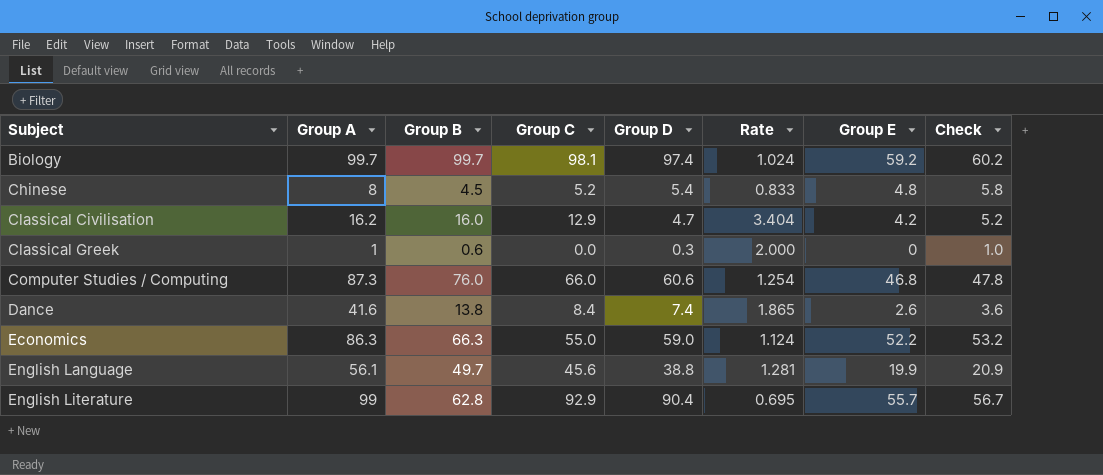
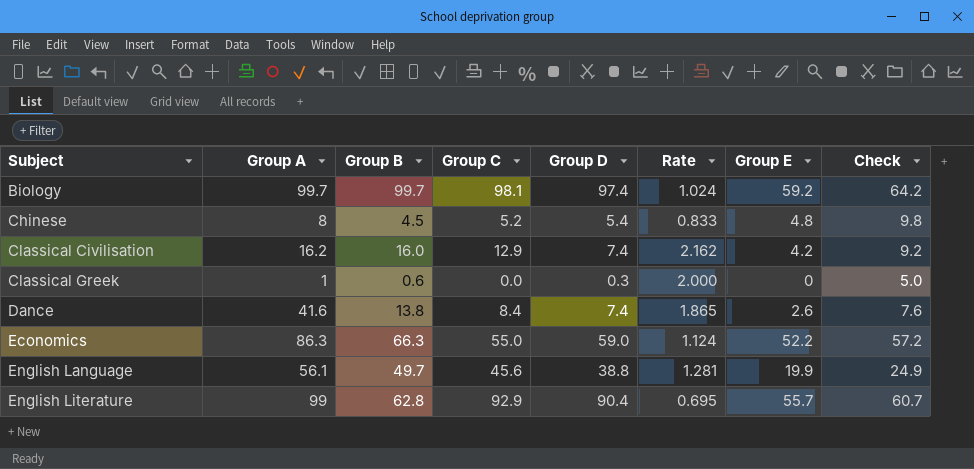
column Check | formula: [Group E] + 1 -> [Group E] + 5
row Computer Studies / Computing: 87.3 | 76.0 | 66.0 | 60.6 | 1.254 | 46.8 | 47.8 -> none
Classical Civilisation | Group D: 4.7 -> 7.4
Classical Civilisation | Rate: 3.404 -> 2.162

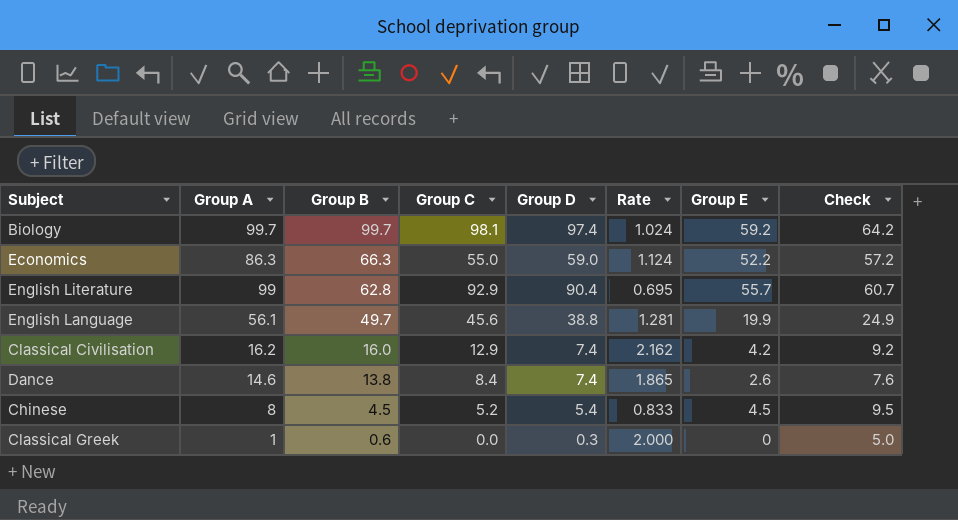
row order: Subject ascending -> Group B descending
Dance | Group A: 41.6 -> 14.6
Chinese | Group E: 4.8 -> 4.5
Chinese | Check: 9.8 -> 9.5

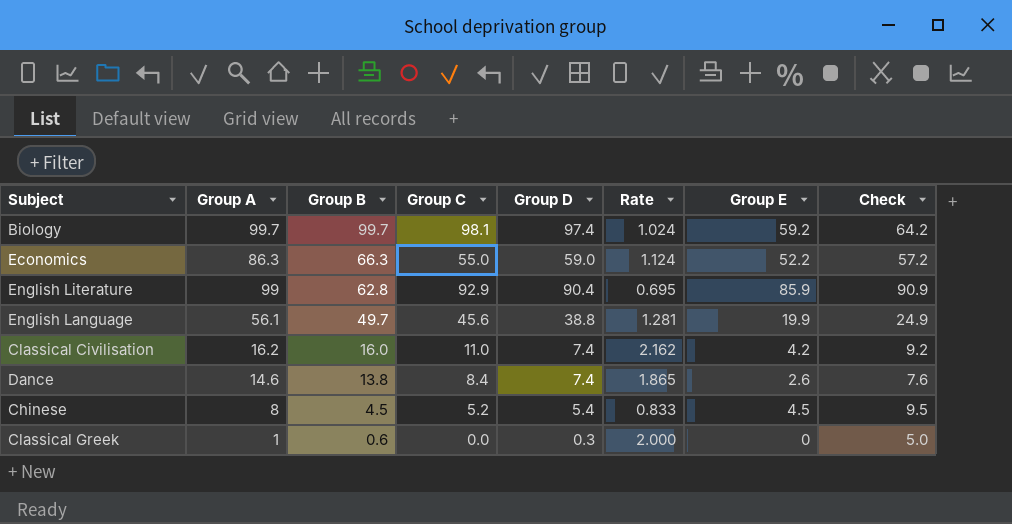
English Literature | Group E: 55.7 -> 85.9
English Literature | Check: 60.7 -> 90.9
Classical Civilisation | Group C: 12.9 -> 11.0

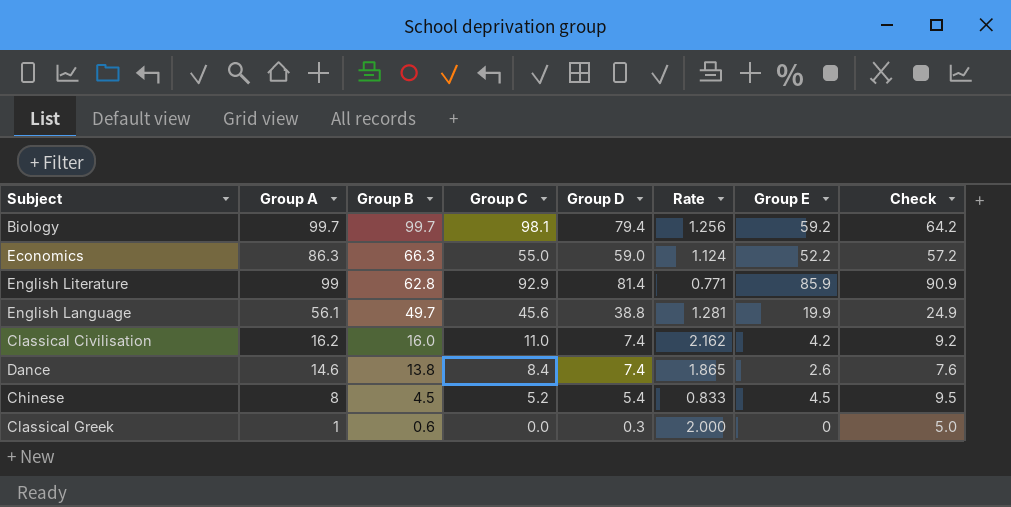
Biology | Group D: 97.4 -> 79.4
Biology | Rate: 1.024 -> 1.256
English Literature | Group D: 90.4 -> 81.4
English Literature | Rate: 0.695 -> 0.771

